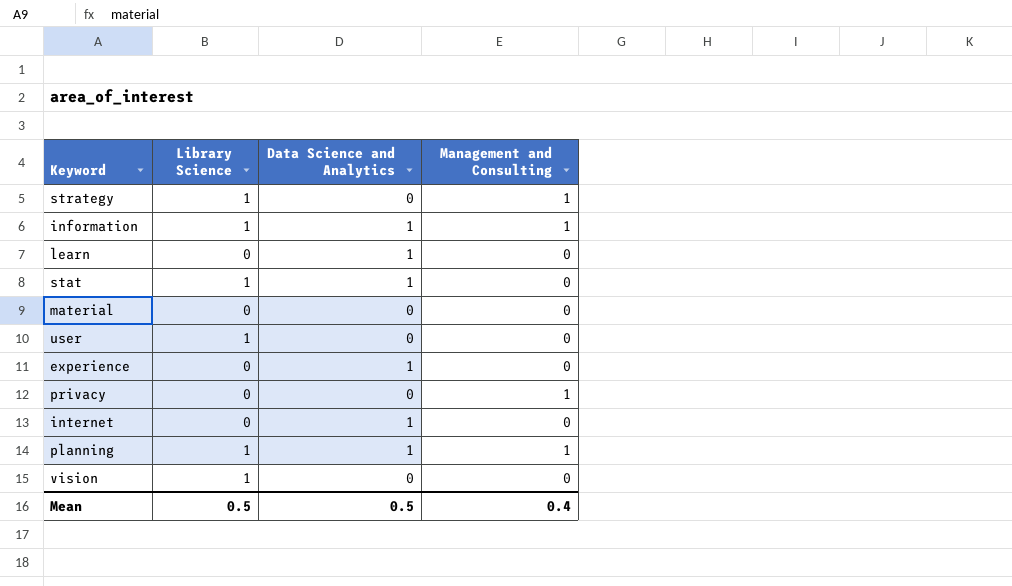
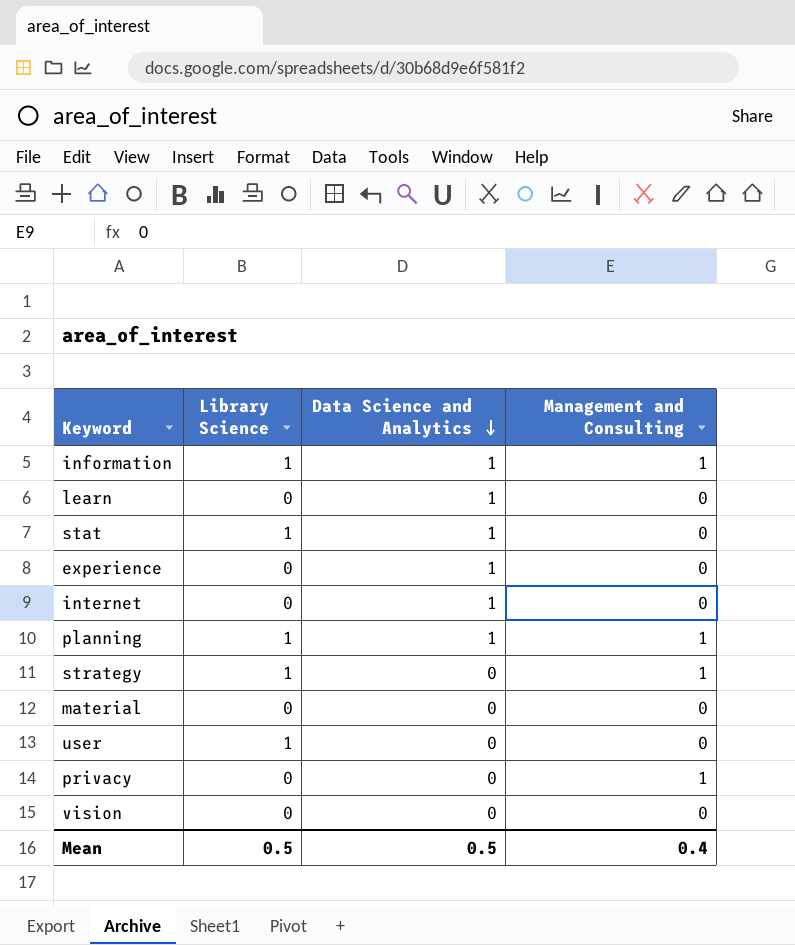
row order: none -> Data Science and Analytics descending
vision | Library Science: 1 -> 0

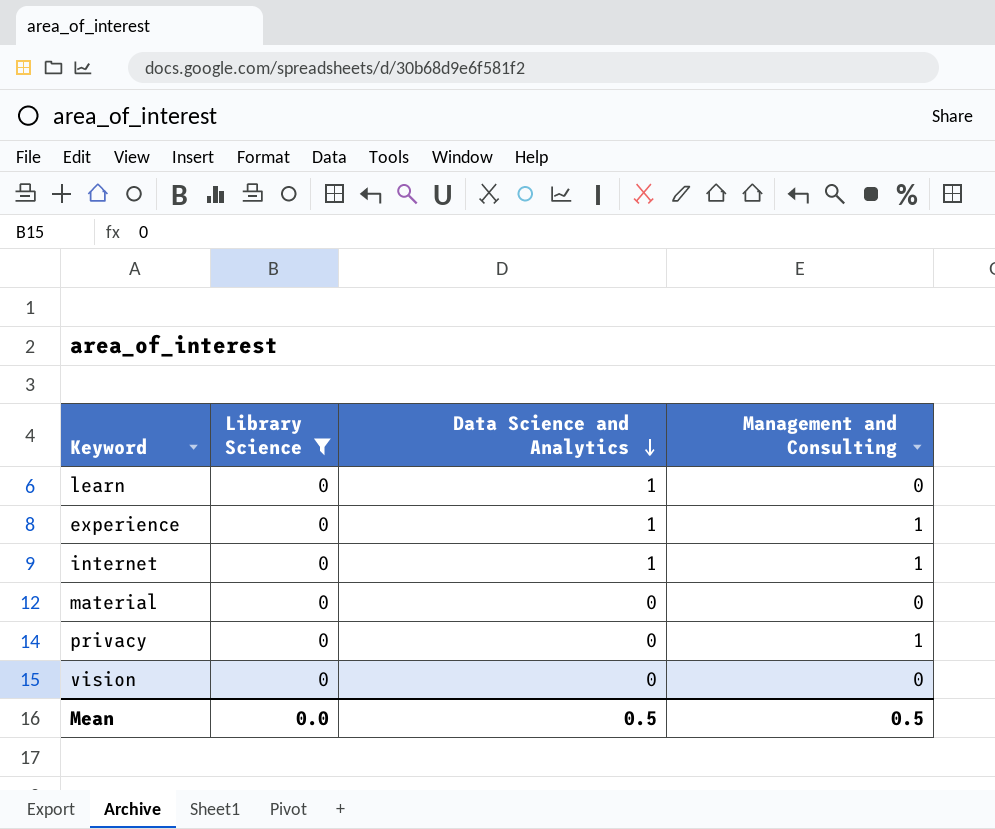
filter: none -> Library Science = 0
experience | Management and Consulting: 0 -> 1
internet | Management and Consulting: 0 -> 1
Mean | Library Science: 0.5 -> 0.0
Mean | Management and Consulting: 0.4 -> 0.5

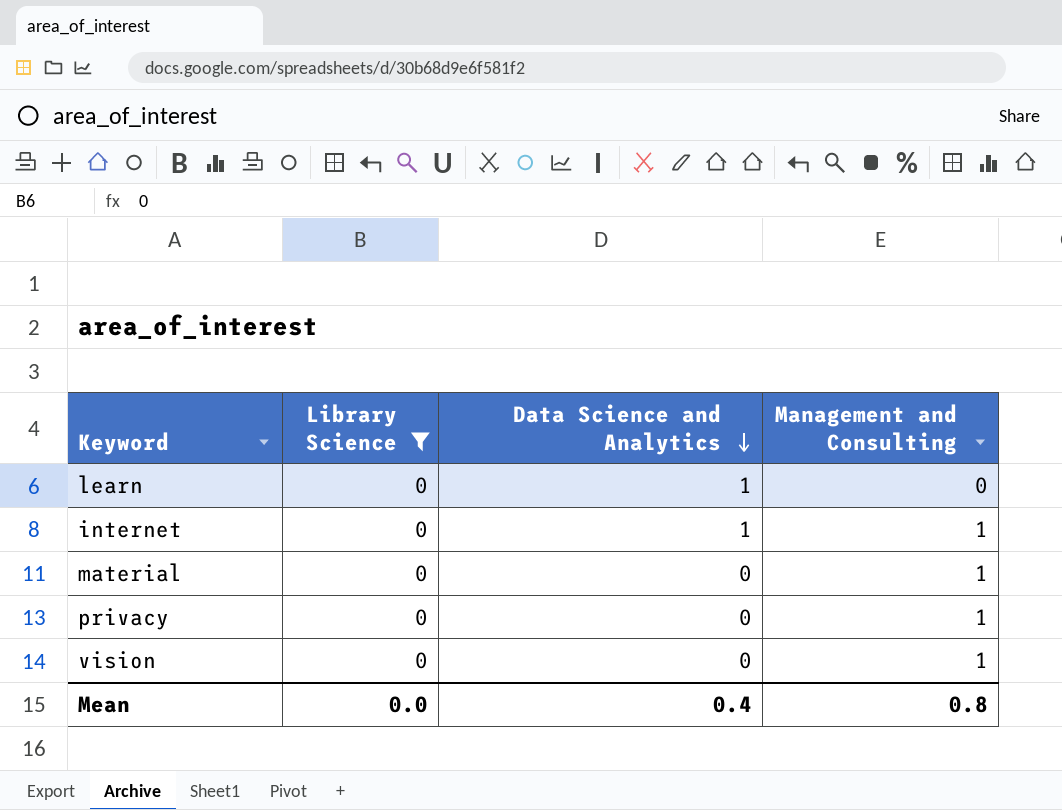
row experience: 0 | 1 | 1 -> none
material | Management and Consulting: 0 -> 1
vision | Management and Consulting: 0 -> 1
Mean | Data Science and Analytics: 0.5 -> 0.4
Mean | Management and Consulting: 0.5 -> 0.8

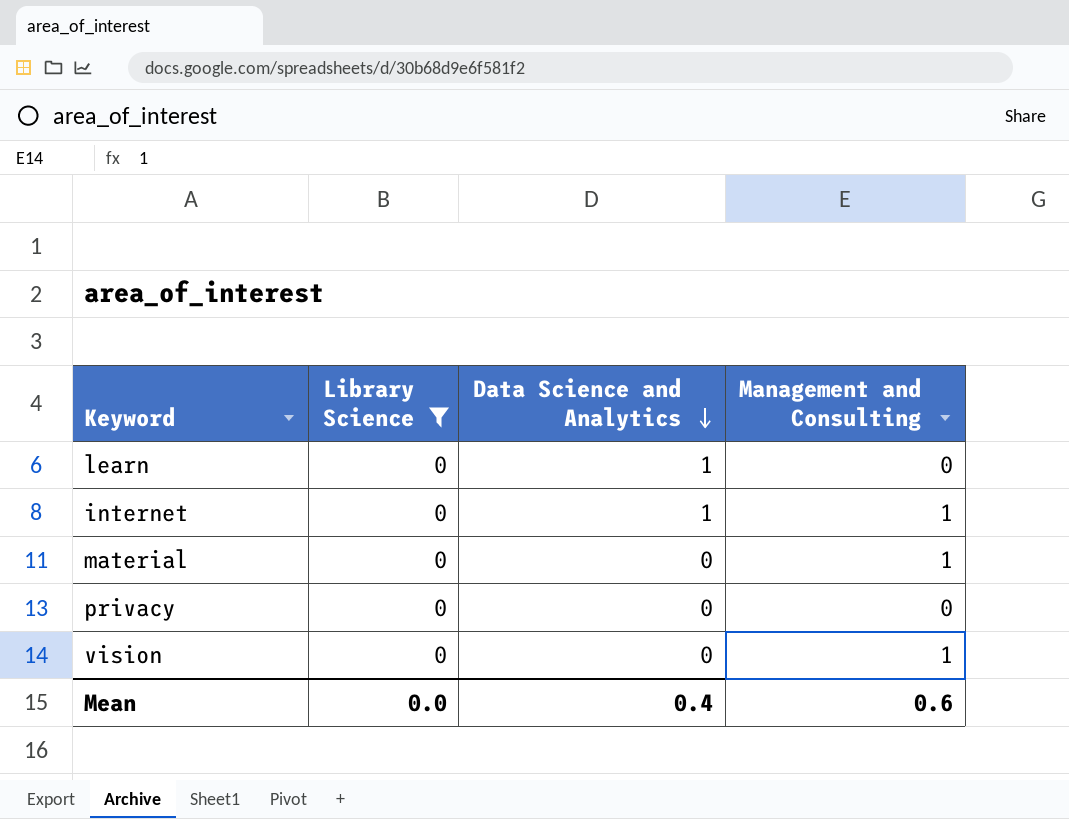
privacy | Management and Consulting: 1 -> 0
Mean | Management and Consulting: 0.8 -> 0.6

